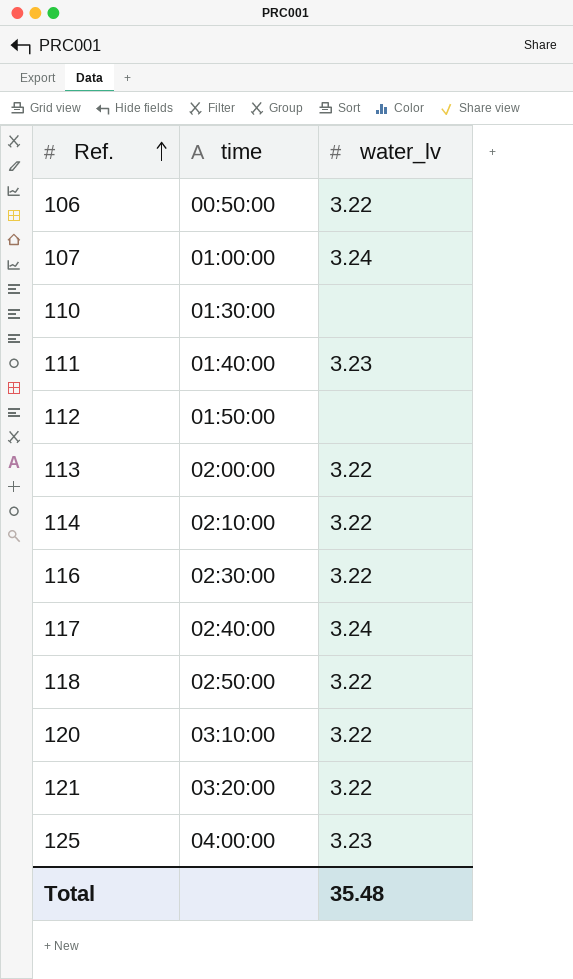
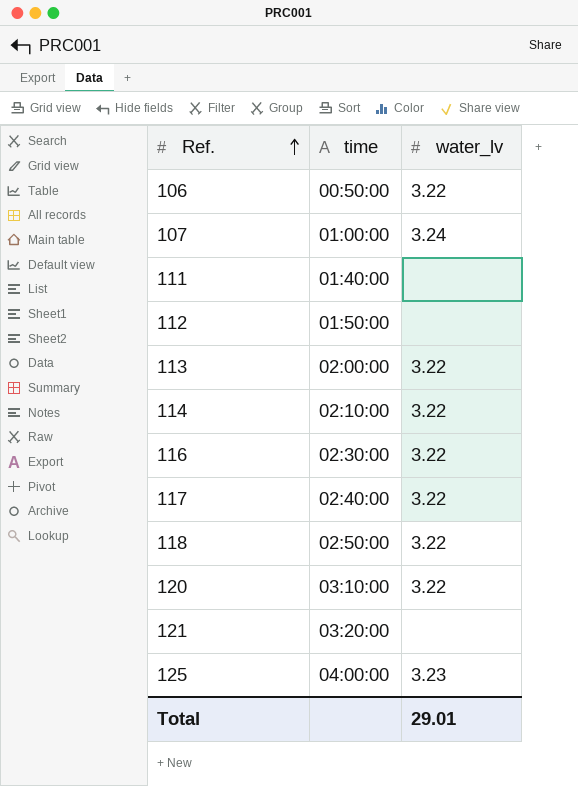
row 110: 01:30:00 | none -> none
111 | water_lv: 3.23 -> none
117 | water_lv: 3.24 -> 3.22
121 | water_lv: 3.22 -> none
Total | water_lv: 35.48 -> 29.01

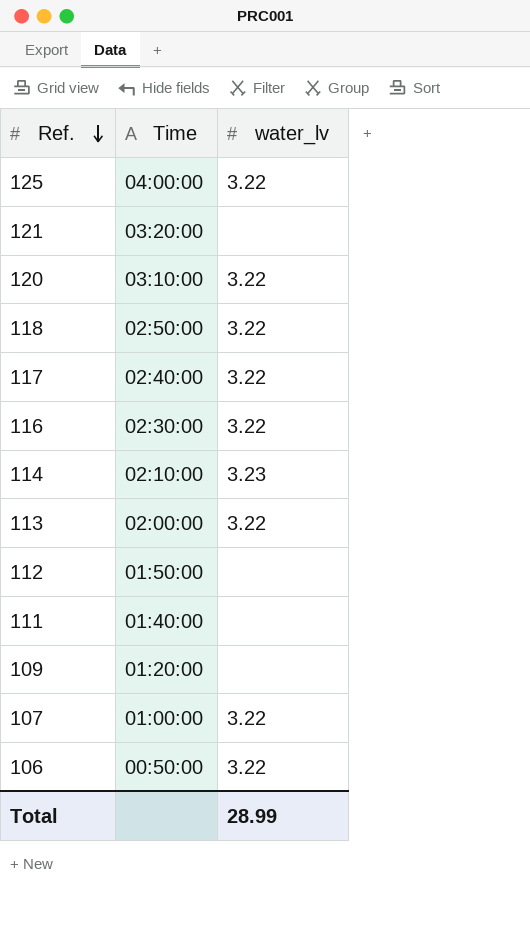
row order: Ref. ascending -> Ref. descending
column name: time -> Time
125 | water_lv: 3.23 -> 3.22
114 | water_lv: 3.22 -> 3.23
row 109: none -> 01:20:00 | none
107 | water_lv: 3.24 -> 3.22
Total | water_lv: 29.01 -> 28.99

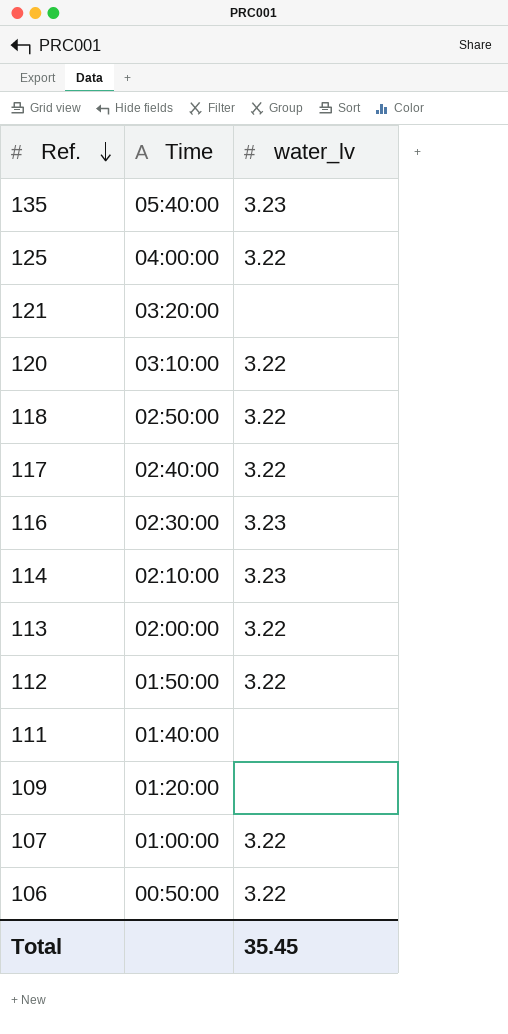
row 135: none -> 05:40:00 | 3.23
116 | water_lv: 3.22 -> 3.23
112 | water_lv: none -> 3.22
Total | water_lv: 28.99 -> 35.45

